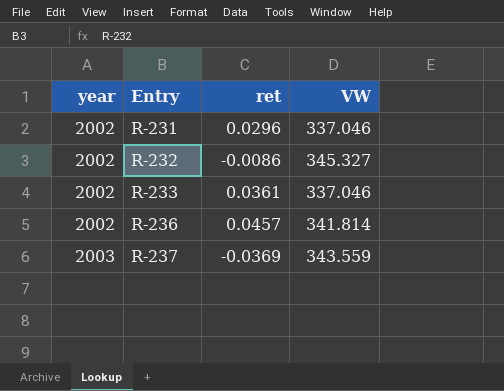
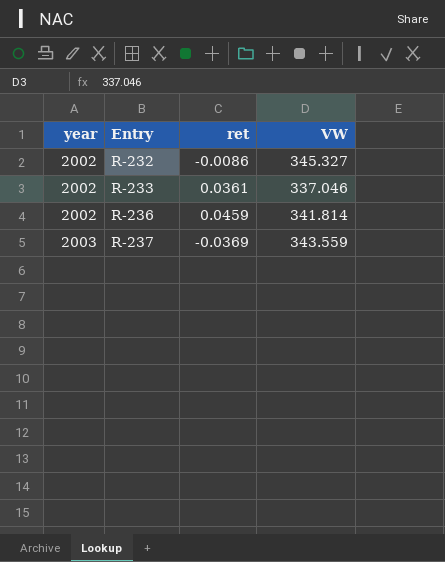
row R-231: 2002 | 0.0296 | 337.046 -> none
R-236 | ret: 0.0457 -> 0.0459

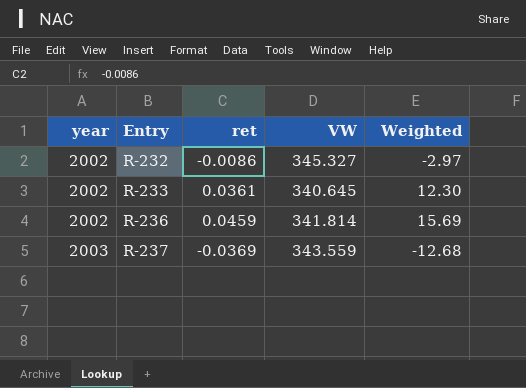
column Weighted | formula: none -> [ret] * [VW]
R-233 | VW: 337.046 -> 340.645

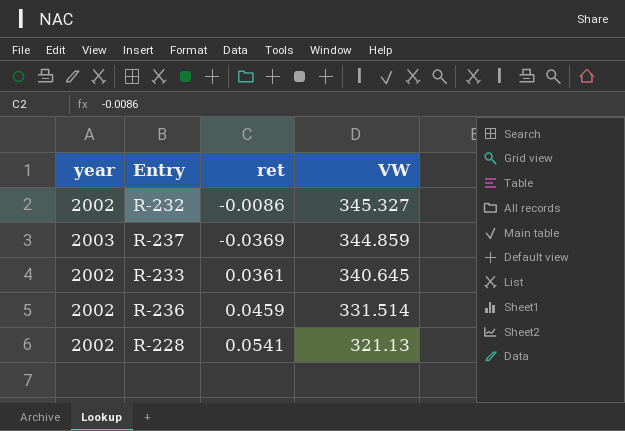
row order: year ascending -> VW descending
column Weighted | formula: [ret] * [VW] -> none
R-237 | VW: 343.559 -> 344.859
R-236 | VW: 341.814 -> 331.514
row R-228: none -> 2002 | 0.0541 | 321.13

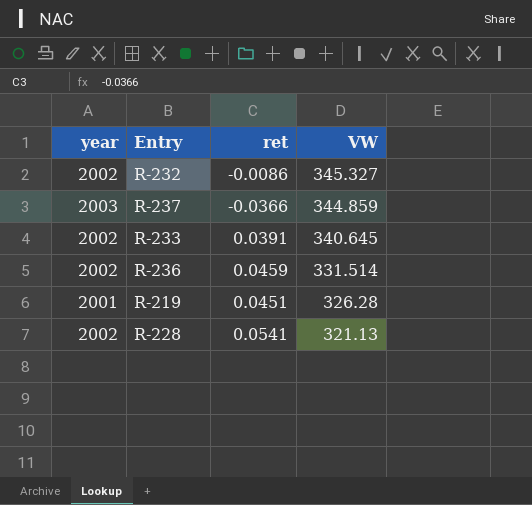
R-237 | ret: -0.0369 -> -0.0366
R-233 | ret: 0.0361 -> 0.0391
row R-219: none -> 2001 | 0.0451 | 326.28

